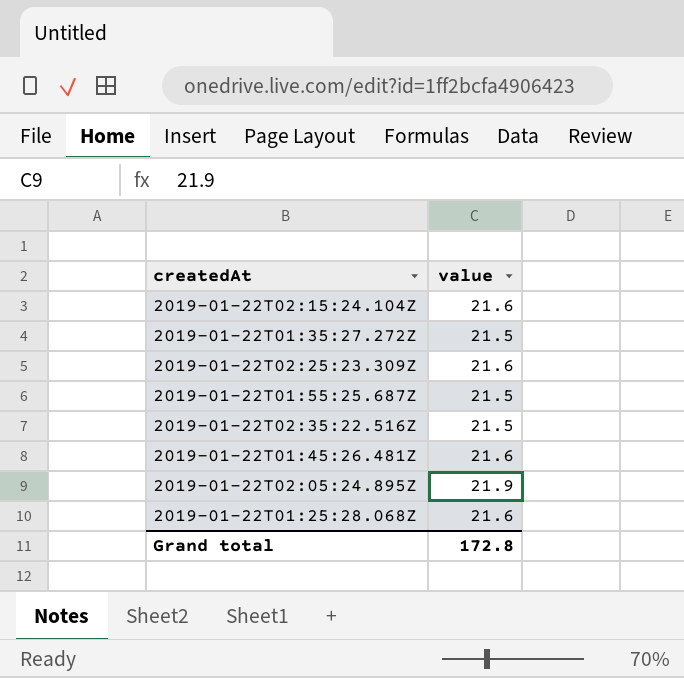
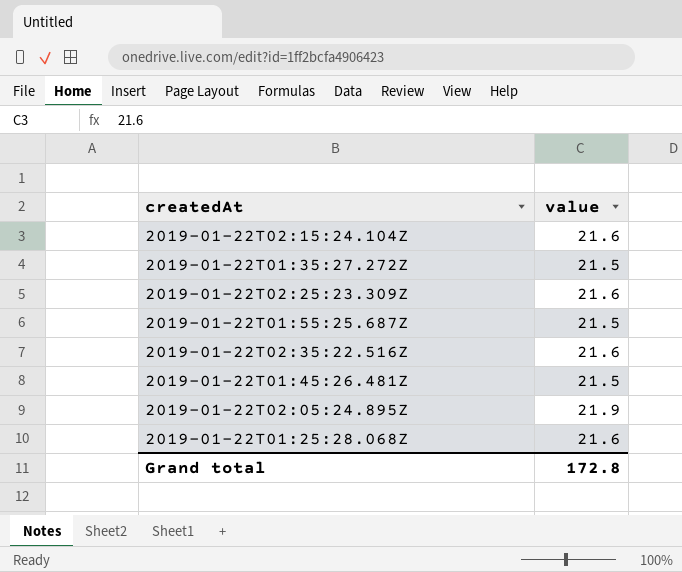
2019-01-22T02:35:22.516Z | value: 21.5 -> 21.6
2019-01-22T01:45:26.481Z | value: 21.6 -> 21.5

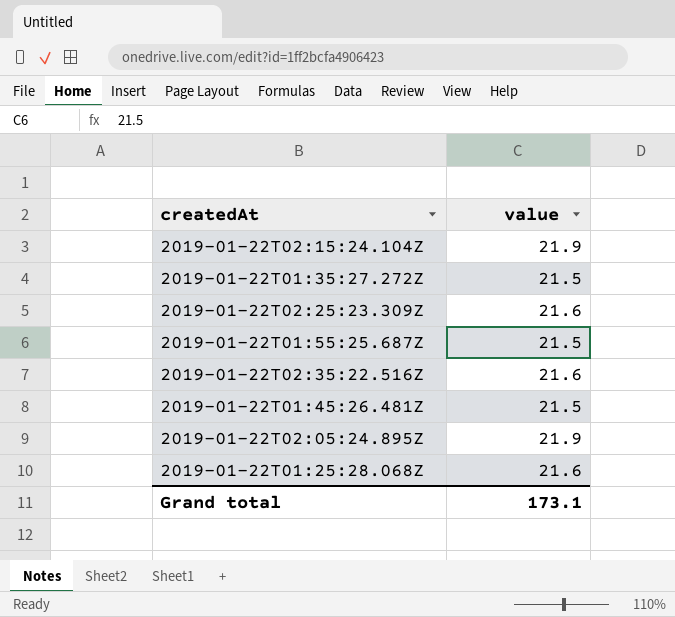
2019-01-22T02:15:24.104Z | value: 21.6 -> 21.9
Grand total | value: 172.8 -> 173.1

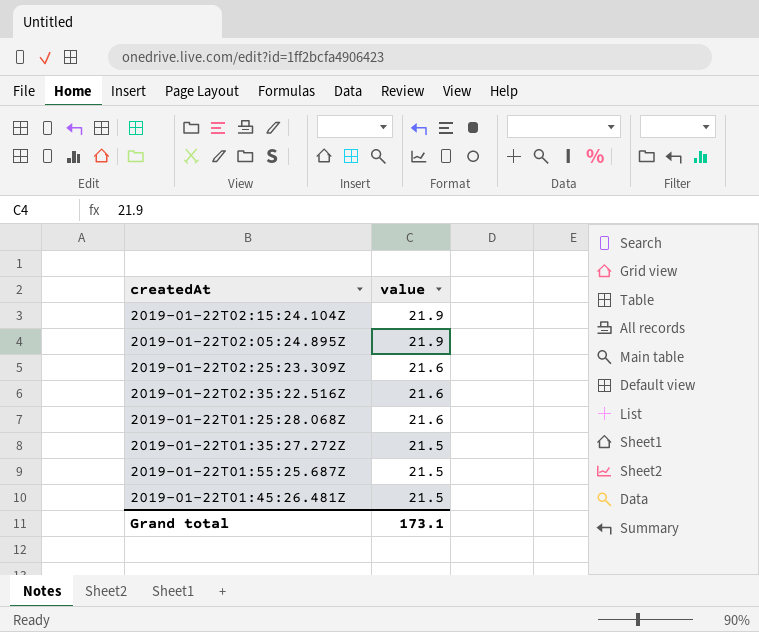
row order: none -> value descending

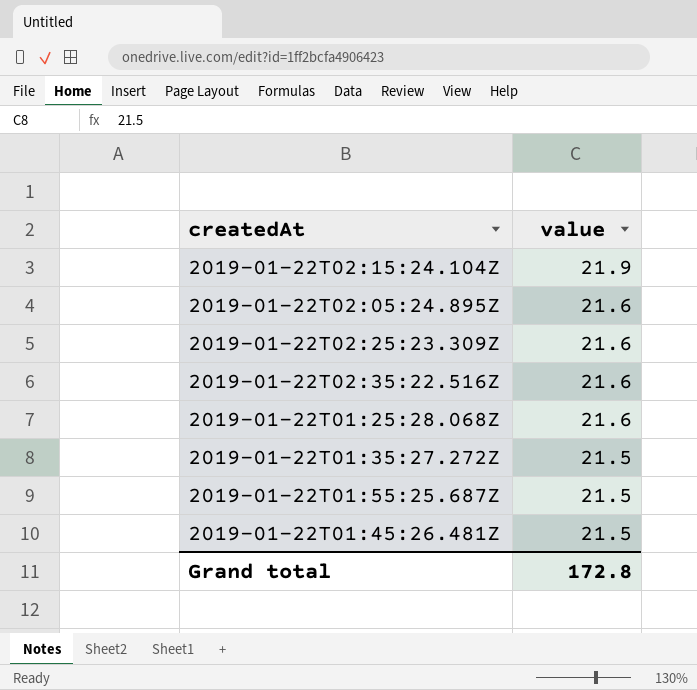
2019-01-22T02:05:24.895Z | value: 21.9 -> 21.6
Grand total | value: 173.1 -> 172.8

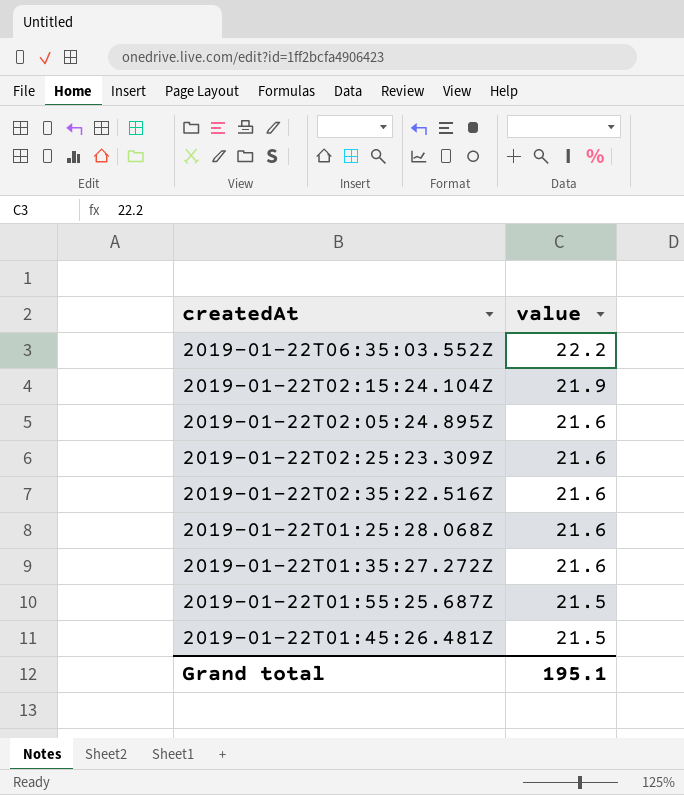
row 2019-01-22T06:35:03.552Z: none -> 22.2
2019-01-22T01:35:27.272Z | value: 21.5 -> 21.6
Grand total | value: 172.8 -> 195.1

